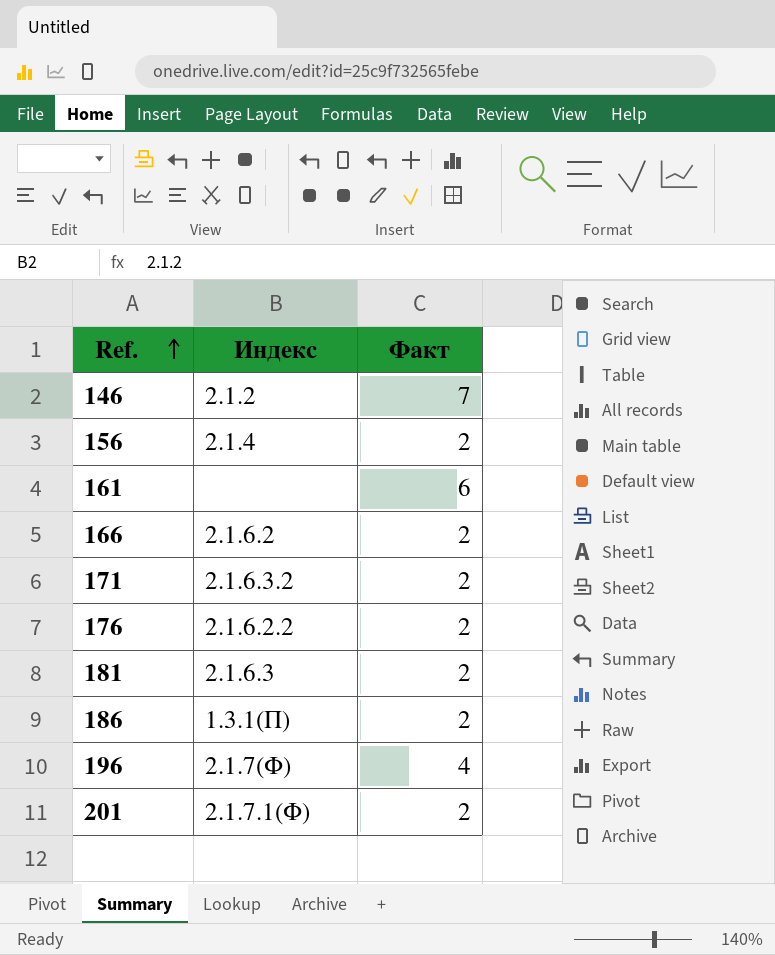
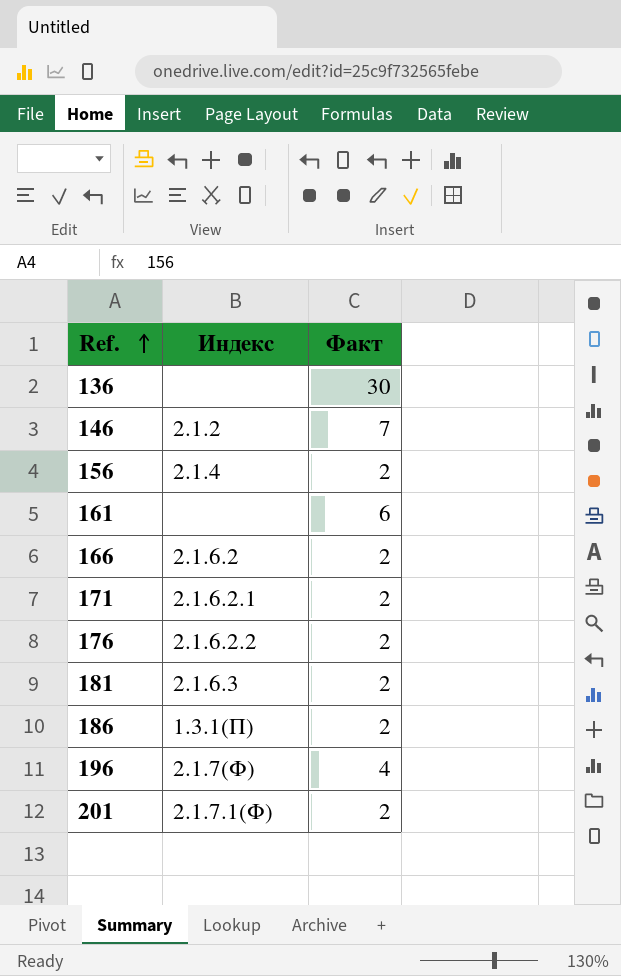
row 136: none -> none | 30
171 | Индекс: 2.1.6.3.2 -> 2.1.6.2.1

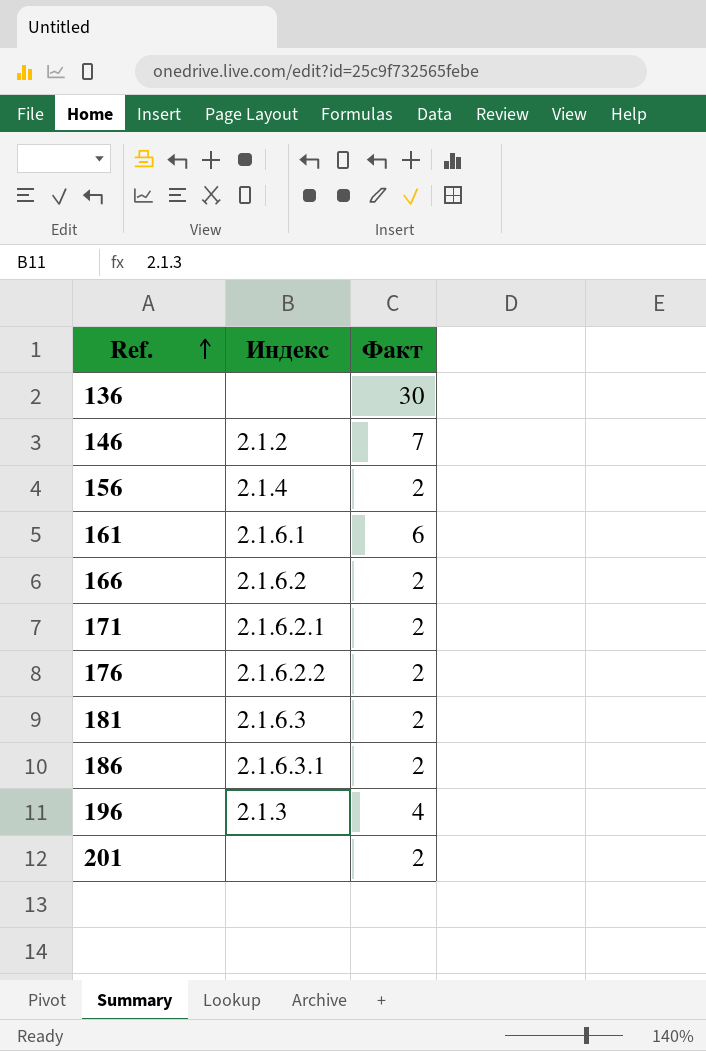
161 | Индекс: none -> 2.1.6.1
186 | Индекс: 1.3.1(П) -> 2.1.6.3.1
196 | Индекс: 2.1.7(Ф) -> 2.1.3
201 | Индекс: 2.1.7.1(Ф) -> none

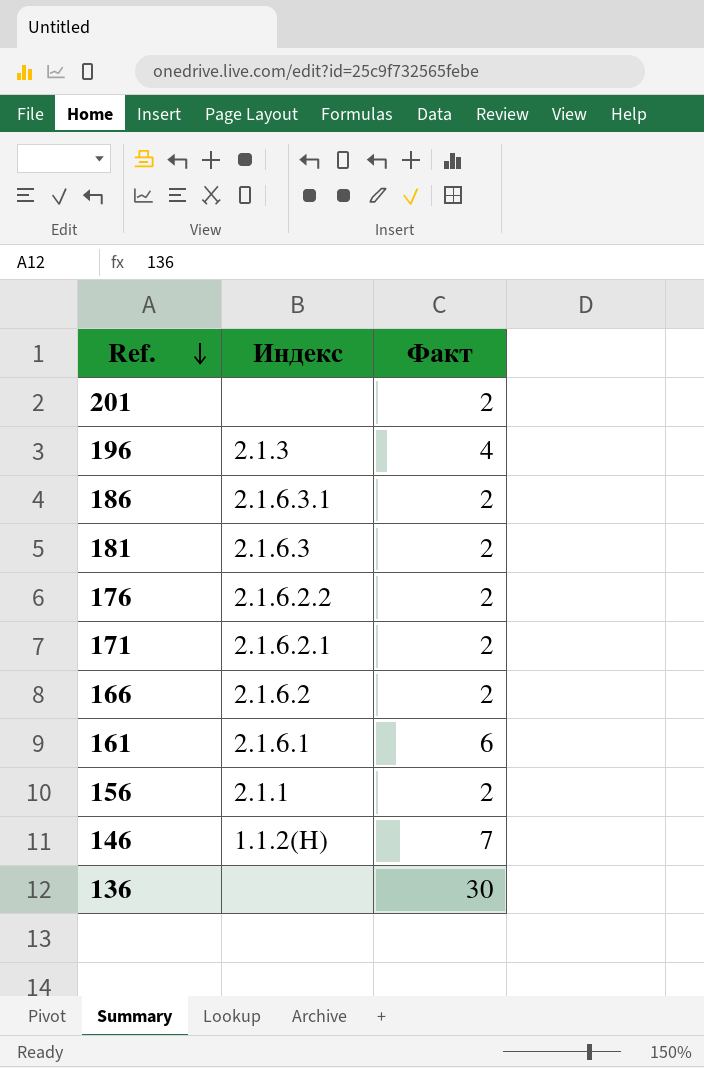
row order: Ref. ascending -> Ref. descending
156 | Индекс: 2.1.4 -> 2.1.1
146 | Индекс: 2.1.2 -> 1.1.2(Н)

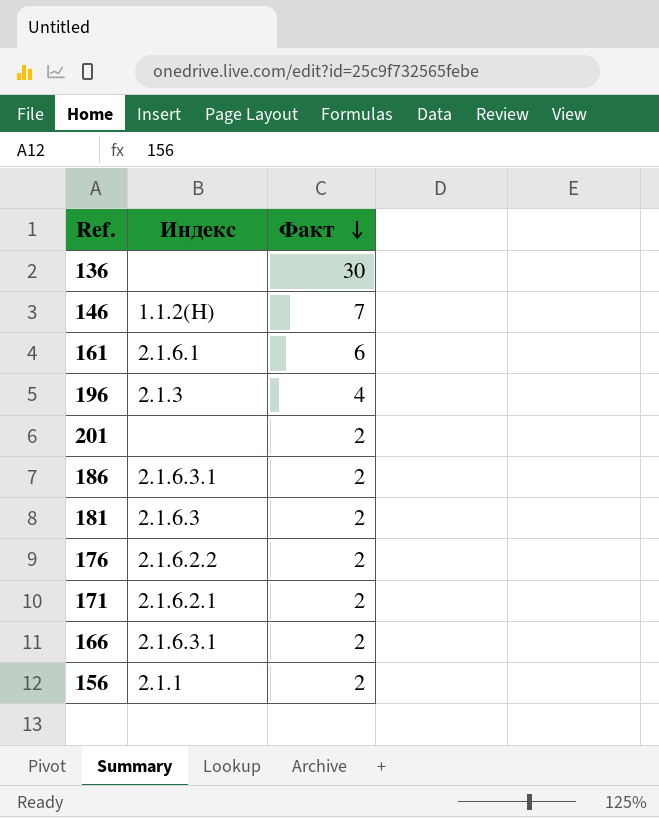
row order: Ref. descending -> Факт descending
166 | Индекс: 2.1.6.2 -> 2.1.6.3.1

